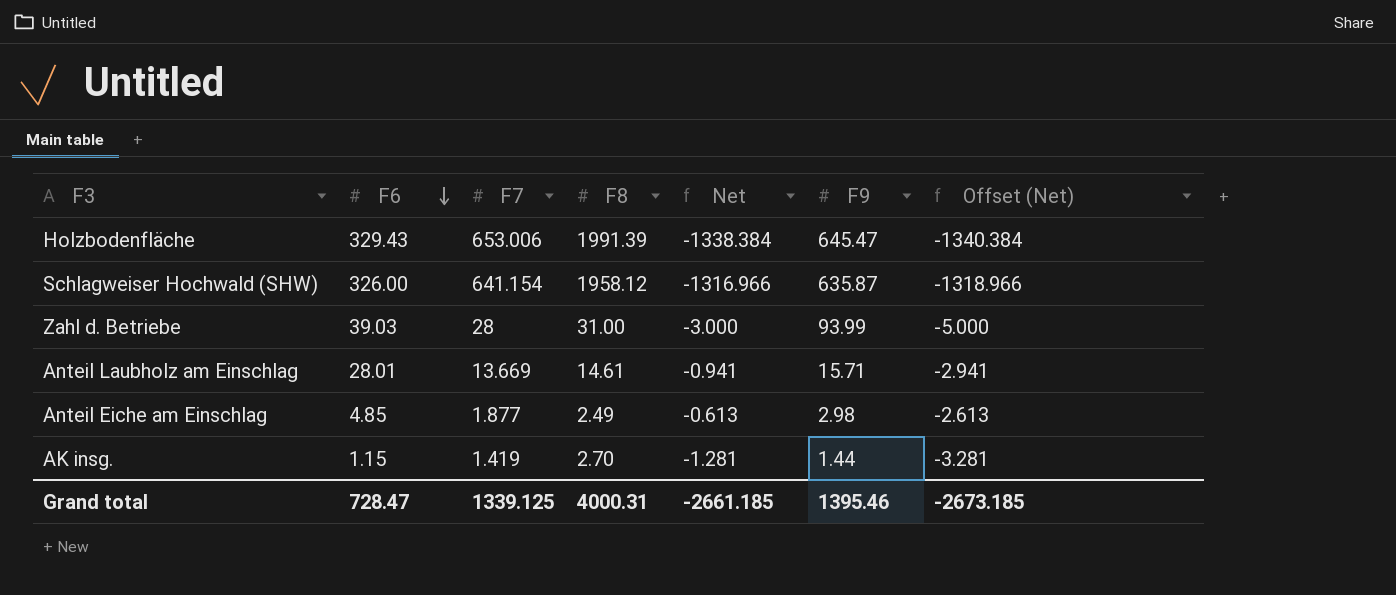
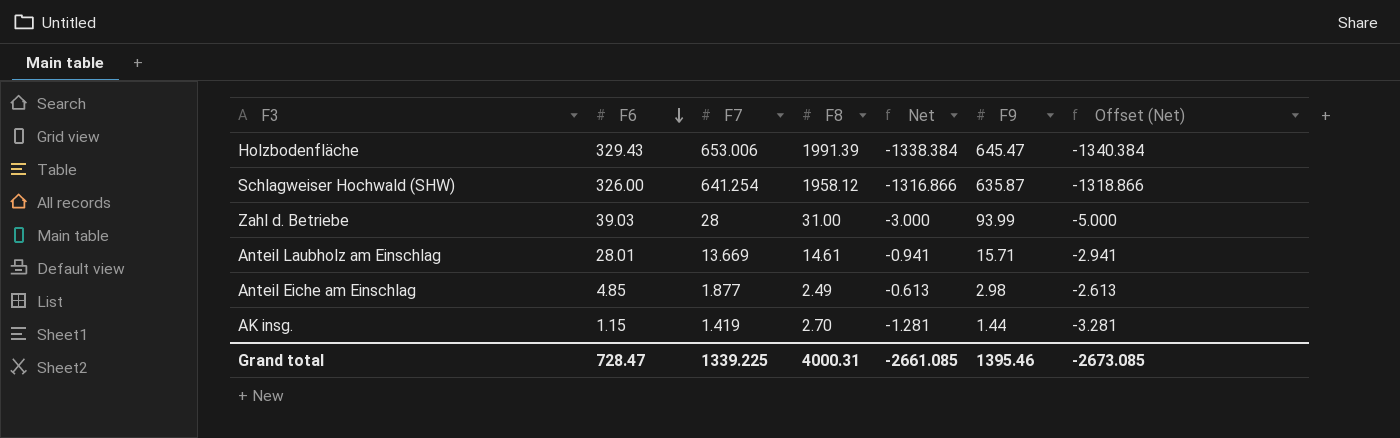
Schlagweiser Hochwald (SHW) | F7: 641.154 -> 641.254
Schlagweiser Hochwald (SHW) | Net: -1316.966 -> -1316.866
Schlagweiser Hochwald (SHW) | Offset (Net): -1318.966 -> -1318.866
Grand total | F7: 1339.125 -> 1339.225
Grand total | Net: -2661.185 -> -2661.085
Grand total | Offset (Net): -2673.185 -> -2673.085

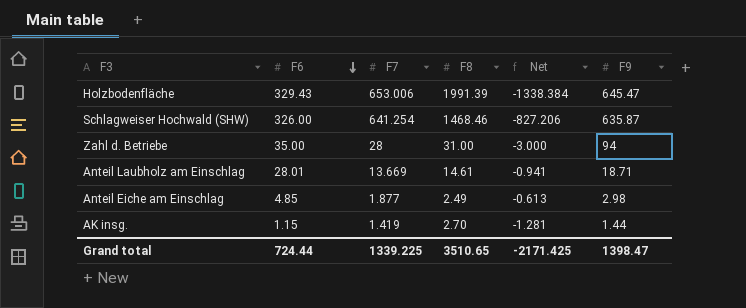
column Offset (Net) | formula: [Net] - 2 -> none
Schlagweiser Hochwald (SHW) | F8: 1958.12 -> 1468.46
Schlagweiser Hochwald (SHW) | Net: -1316.866 -> -827.206
Zahl d. Betriebe | F6: 39.03 -> 35.00
Zahl d. Betriebe | F9: 93.99 -> 94
Anteil Laubholz am Einschlag | F9: 15.71 -> 18.71
Grand total | F6: 728.47 -> 724.44
Grand total | F8: 4000.31 -> 3510.65
Grand total | Net: -2661.085 -> -2171.425
Grand total | F9: 1395.46 -> 1398.47

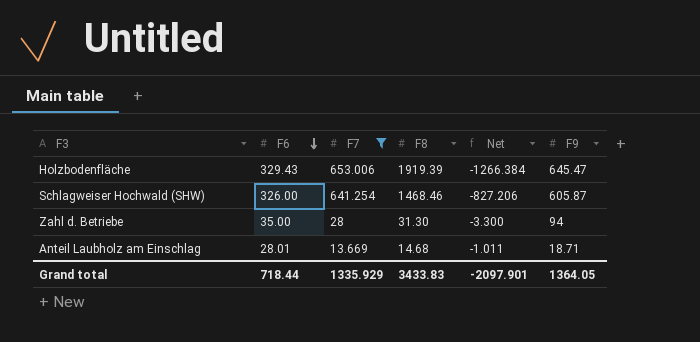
filter: none -> F7 >= 13.669
Holzbodenfläche | F8: 1991.39 -> 1919.39
Holzbodenfläche | Net: -1338.384 -> -1266.384
Schlagweiser Hochwald (SHW) | F9: 635.87 -> 605.87
Zahl d. Betriebe | F8: 31.00 -> 31.30
Zahl d. Betriebe | Net: -3.000 -> -3.300
Anteil Laubholz am Einschlag | F8: 14.61 -> 14.68
Anteil Laubholz am Einschlag | Net: -0.941 -> -1.011
Grand total | F6: 724.44 -> 718.44
Grand total | F7: 1339.225 -> 1335.929
Grand total | F8: 3510.65 -> 3433.83
Grand total | Net: -2171.425 -> -2097.901
Grand total | F9: 1398.47 -> 1364.05

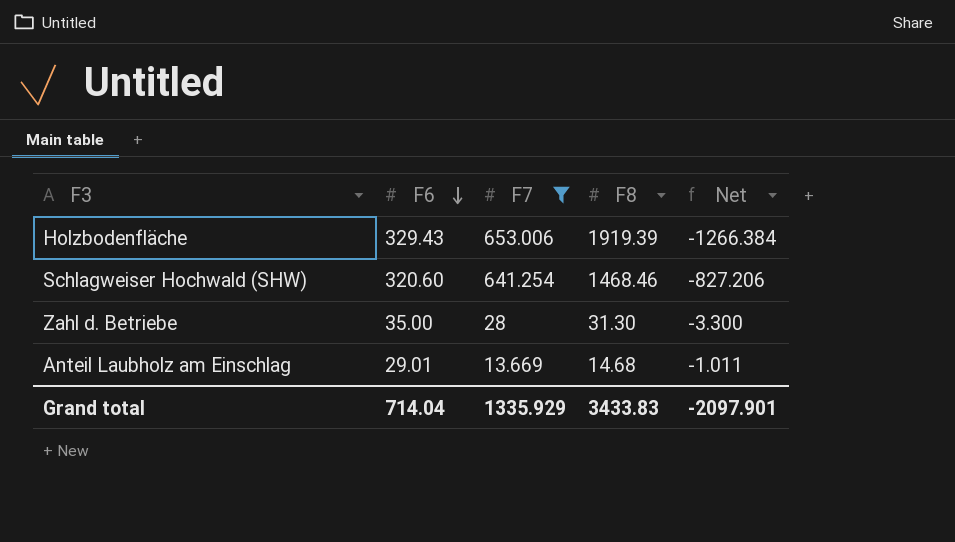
column F9 | position: 6 -> none
Schlagweiser Hochwald (SHW) | F6: 326.00 -> 320.60
Anteil Laubholz am Einschlag | F6: 28.01 -> 29.01
Grand total | F6: 718.44 -> 714.04

